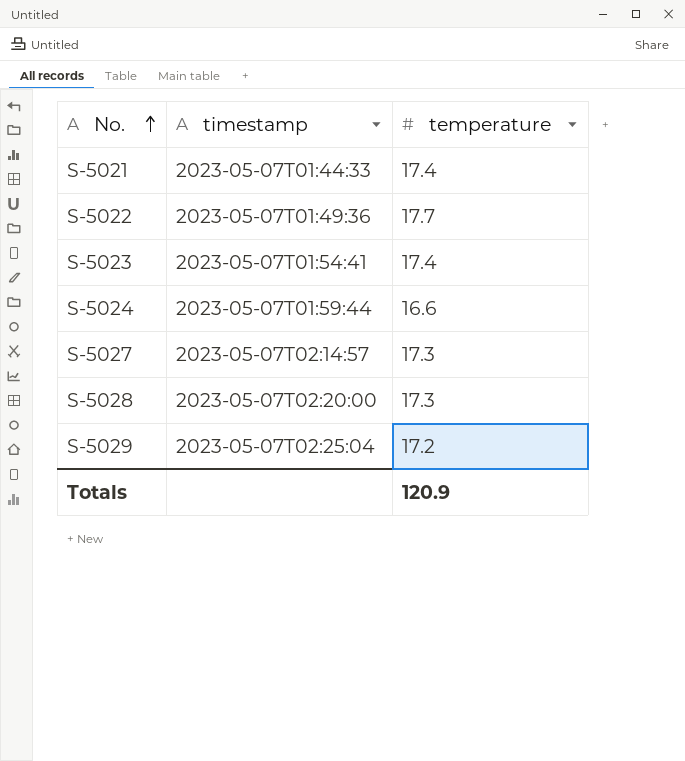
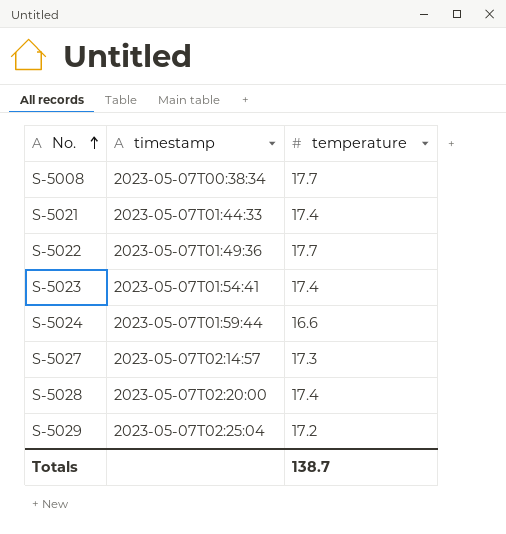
row S-5008: none -> 2023-05-07T00:38:34 | 17.7
S-5028 | temperature: 17.3 -> 17.4
Totals | temperature: 120.9 -> 138.7

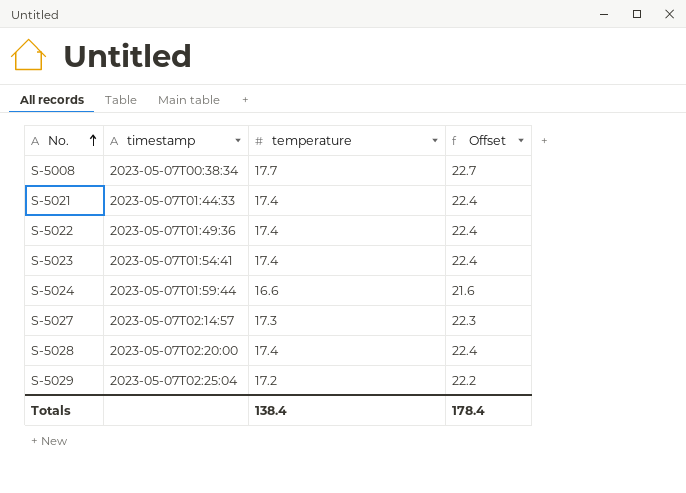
column Offset | formula: none -> [temperature] + 5
S-5022 | temperature: 17.7 -> 17.4
Totals | temperature: 138.7 -> 138.4

